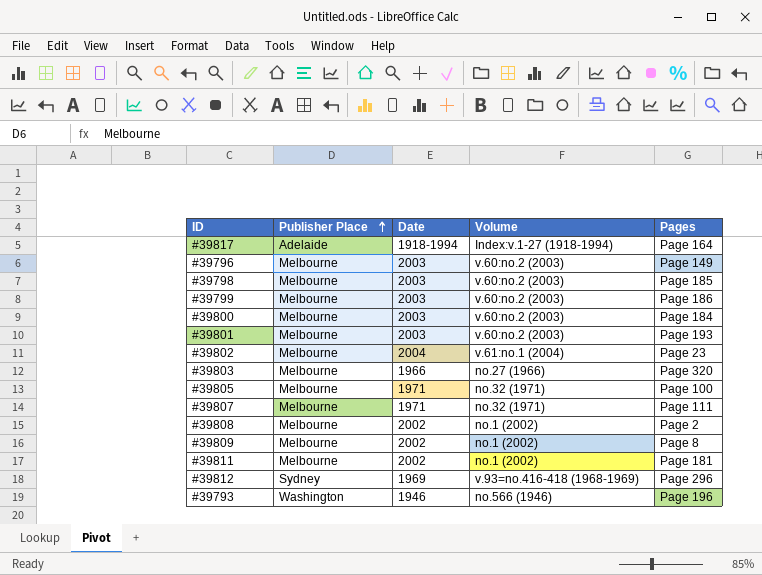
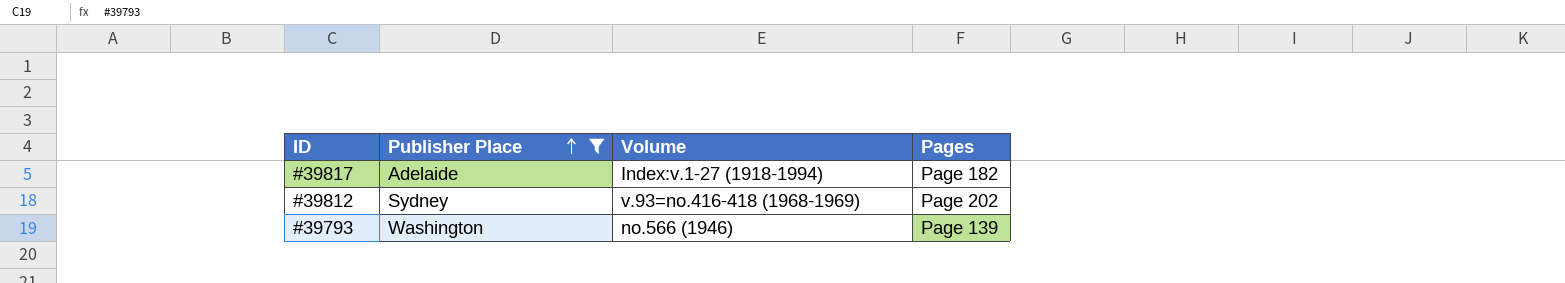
filter: none -> Publisher Place != Melbourne
column Date | position: 3 -> none
#39817 | Pages: Page 164 -> Page 182
#39812 | Pages: Page 296 -> Page 202
#39793 | Pages: Page 196 -> Page 139

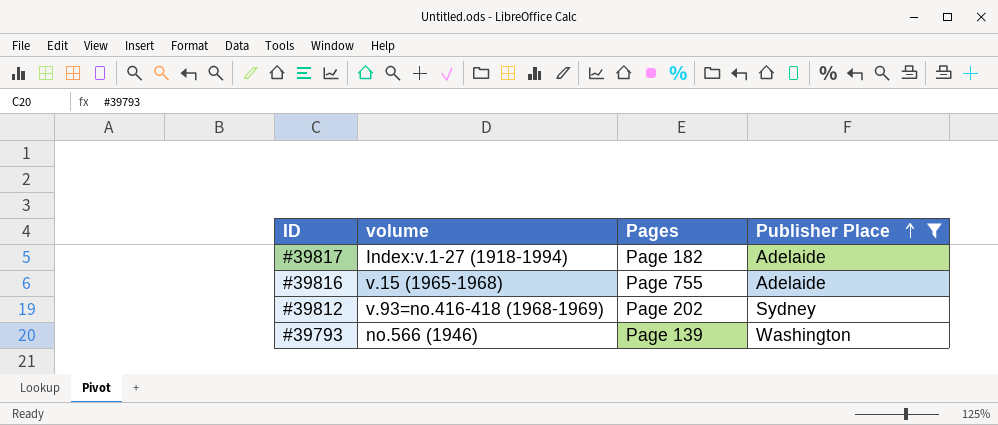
column name: Volume -> volume
column Publisher Place | position: 2 -> 4
row #39816: none -> v.15 (1965-1968) | Page 755 | Adelaide

